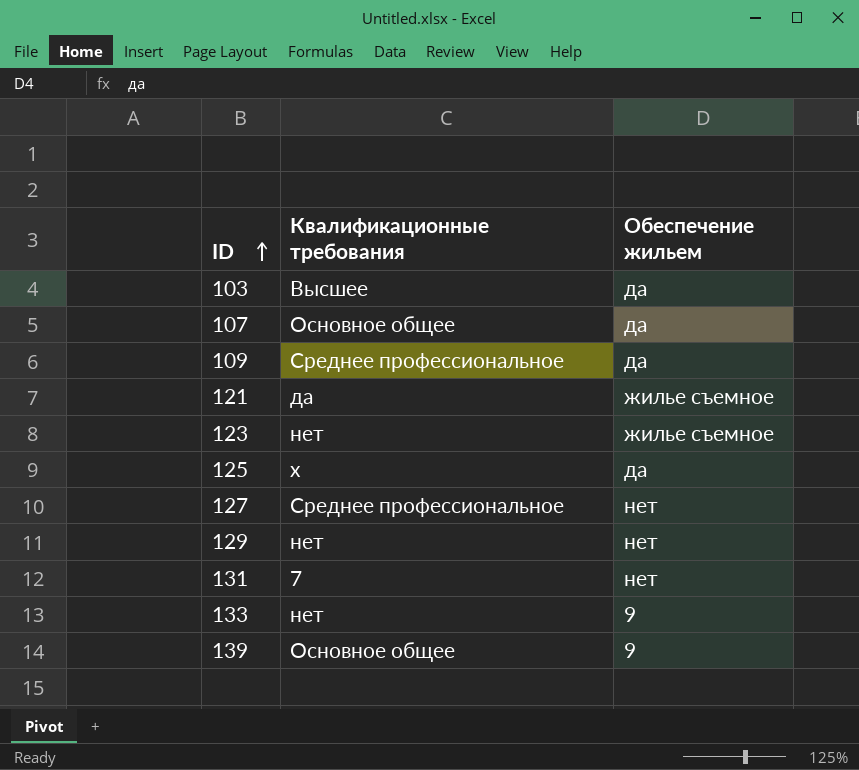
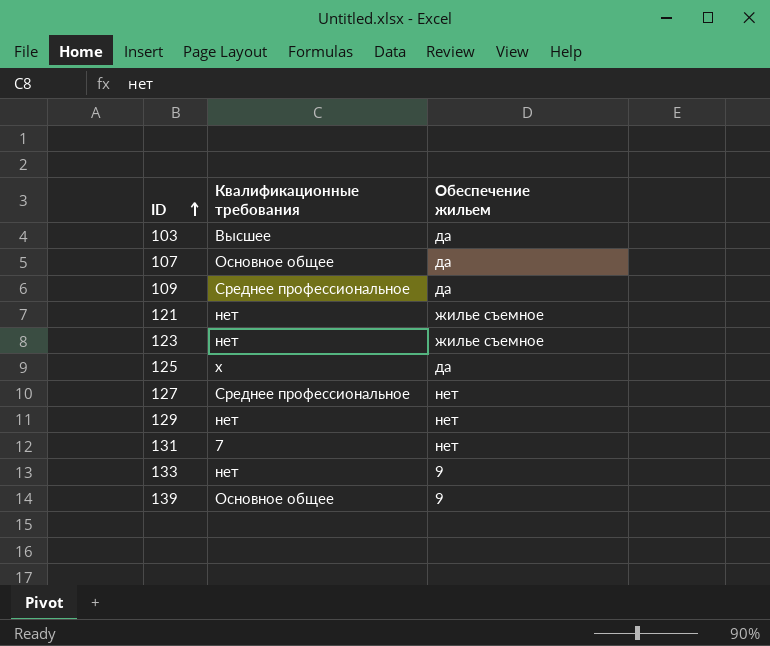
121 | Квалификационные требования: да -> нет

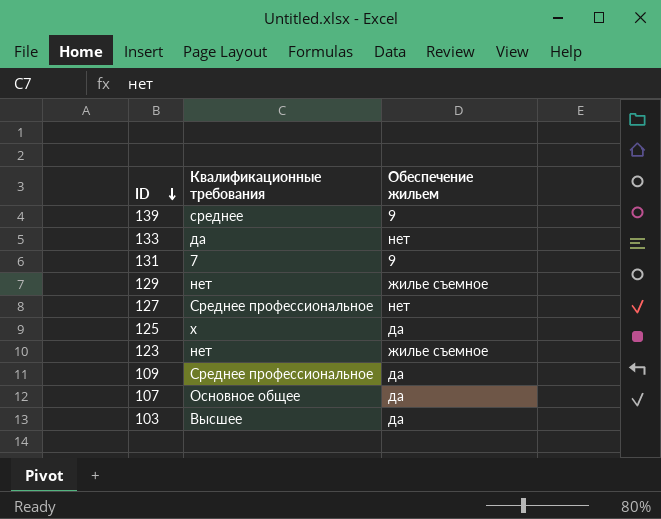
row order: ID ascending -> ID descending
row 121: нет | жилье съемное -> none
139 | Квалификационные требования: Основное общее -> среднее
133 | Квалификационные требования: нет -> да
133 | Обеспечение жильем: 9 -> нет
131 | Обеспечение жильем: нет -> 9
129 | Обеспечение жильем: нет -> жилье съемное

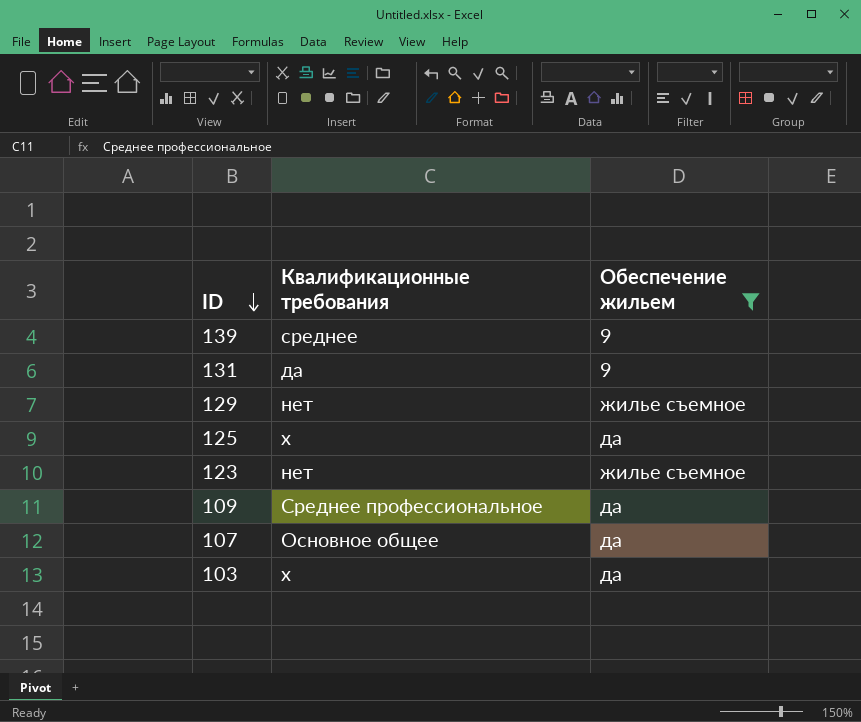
filter: none -> Обеспечение жильем != нет
131 | Квалификационные требования: 7 -> да
103 | Квалификационные требования: Высшее -> х

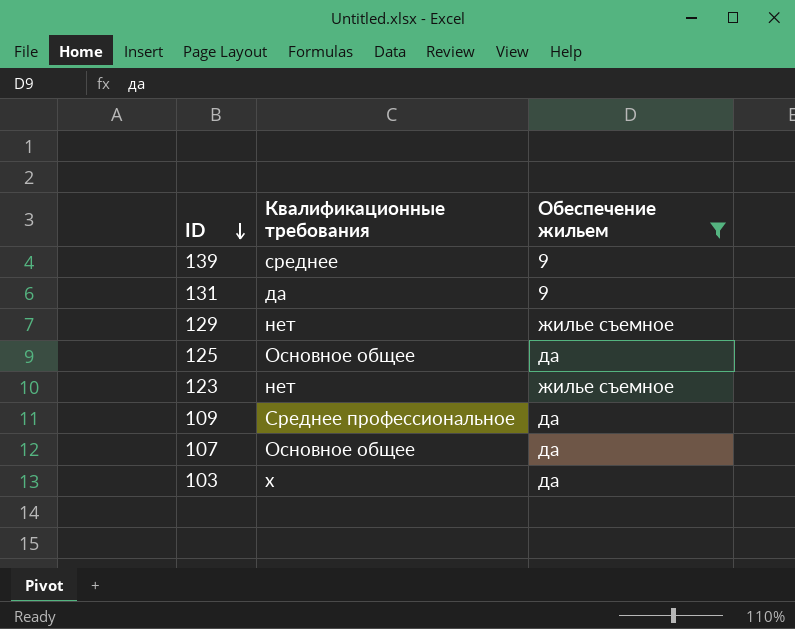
125 | Квалификационные требования: х -> Основное общее

